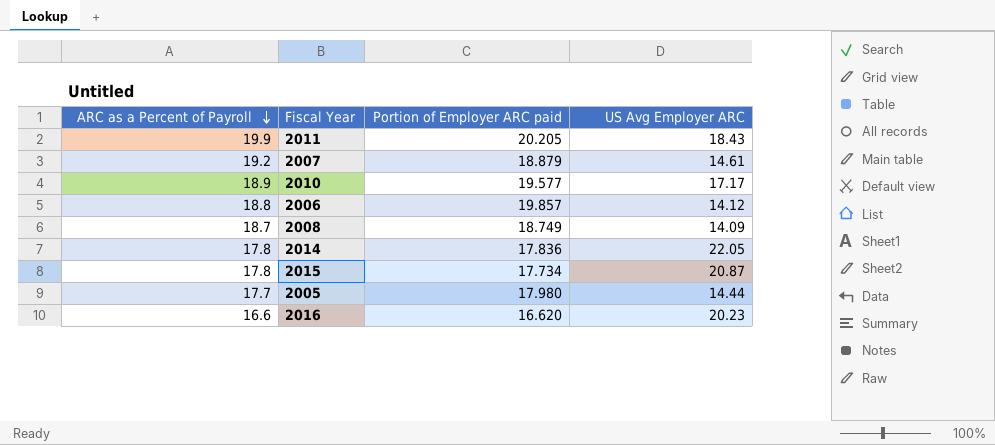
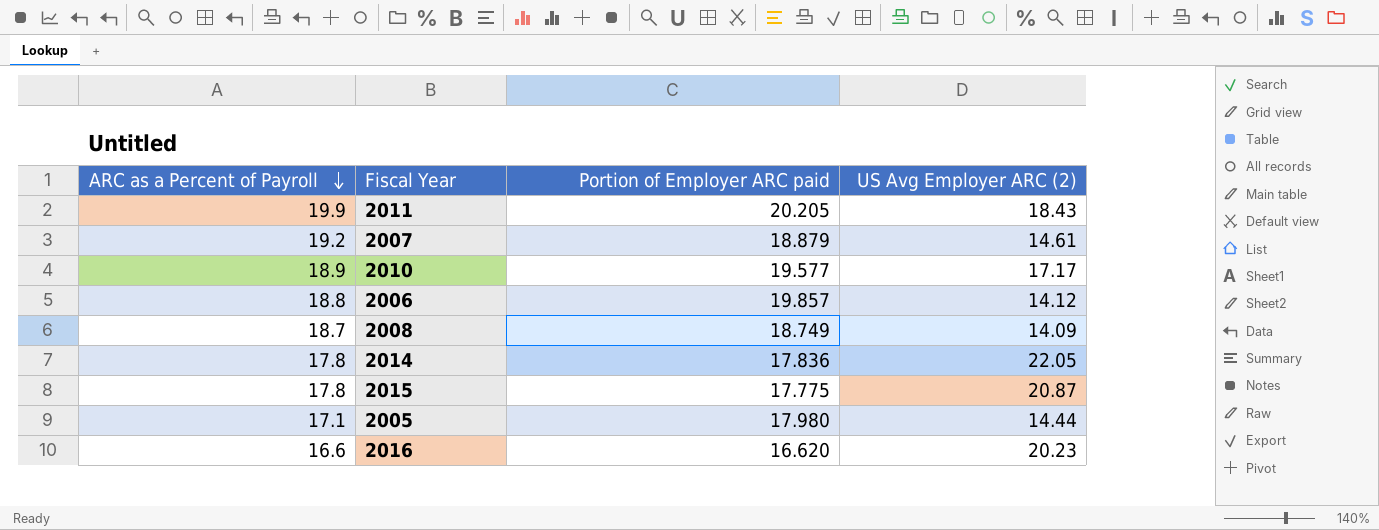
column name: US Avg Employer ARC -> US Avg Employer ARC (2)
2015 | Portion of Employer ARC paid: 17.734 -> 17.775
2005 | ARC as a Percent of Payroll: 17.7 -> 17.1

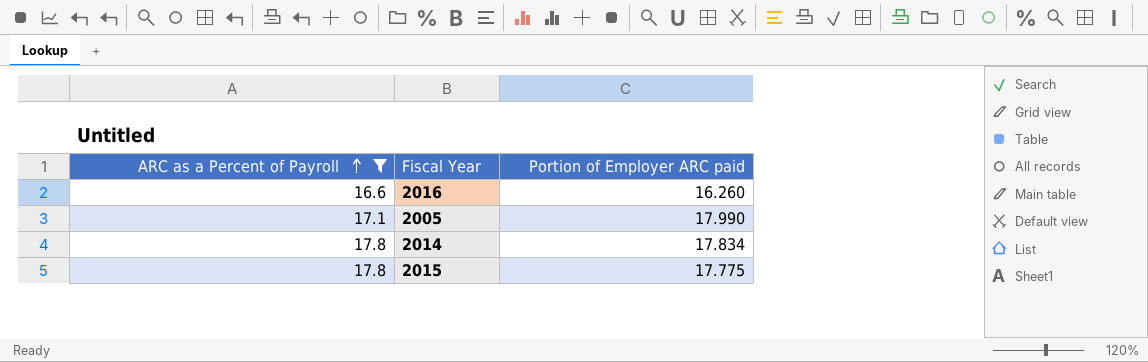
filter: none -> ARC as a Percent of Payroll <= 17.8
row order: ARC as a Percent of Payroll descending -> ARC as a Percent of Payroll ascending
column US Avg Employer ARC (2) | position: 4 -> none
2016 | Portion of Employer ARC paid: 16.620 -> 16.260
2005 | Portion of Employer ARC paid: 17.980 -> 17.990
2014 | Portion of Employer ARC paid: 17.836 -> 17.834

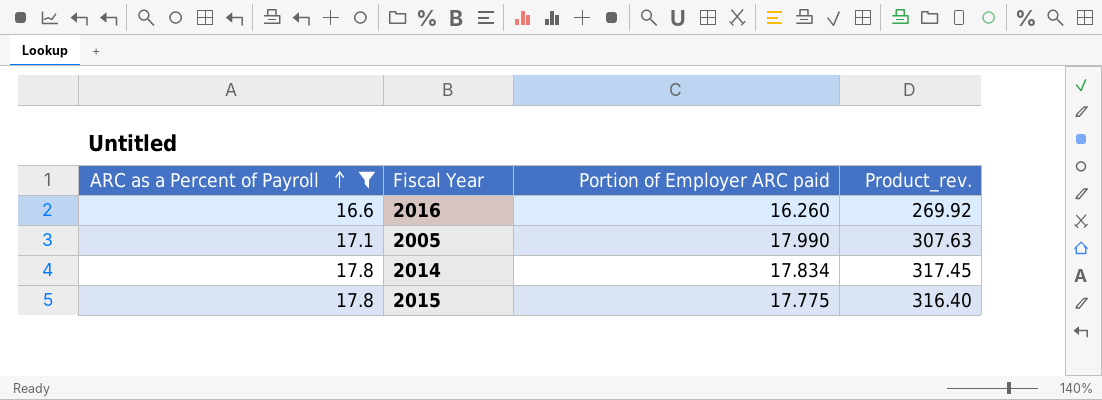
column Product_rev. | formula: none -> [ARC as a Percent of Payroll] * [Portion of Employer ARC paid]

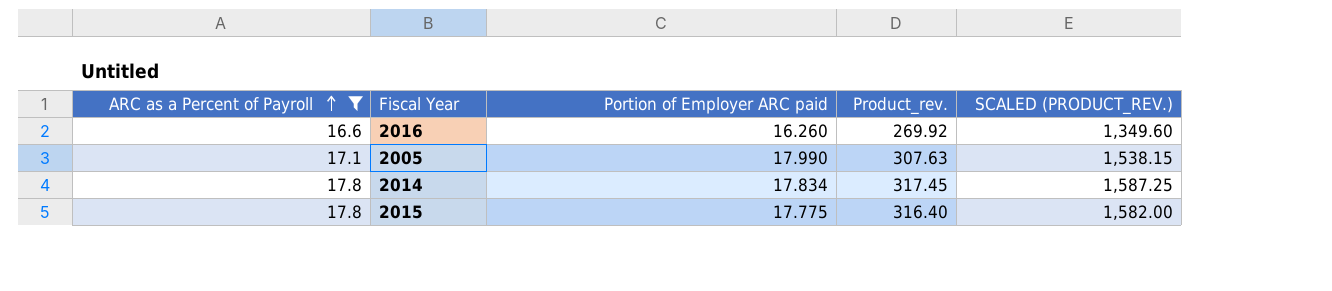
column SCALED (PRODUCT_REV.) | formula: none -> [Product_rev.] * 5

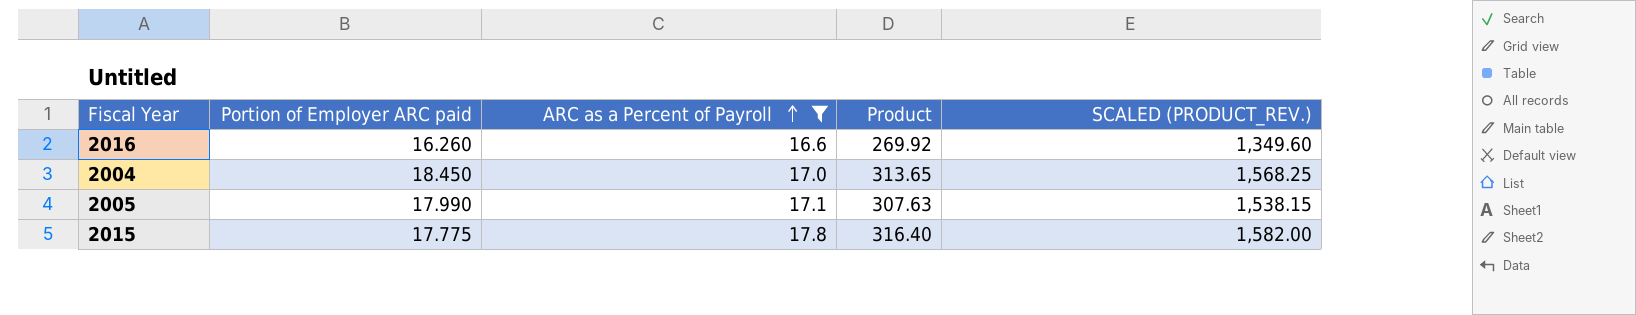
column ARC as a Percent of Payroll | position: 1 -> 3
column name: Product_rev. -> Product
row 2014: 17.8 | 17.834 | 317.45 | 1,587.25 -> none
row 2004: none -> 18.450 | 17.0 | 313.65 | 1,568.25

